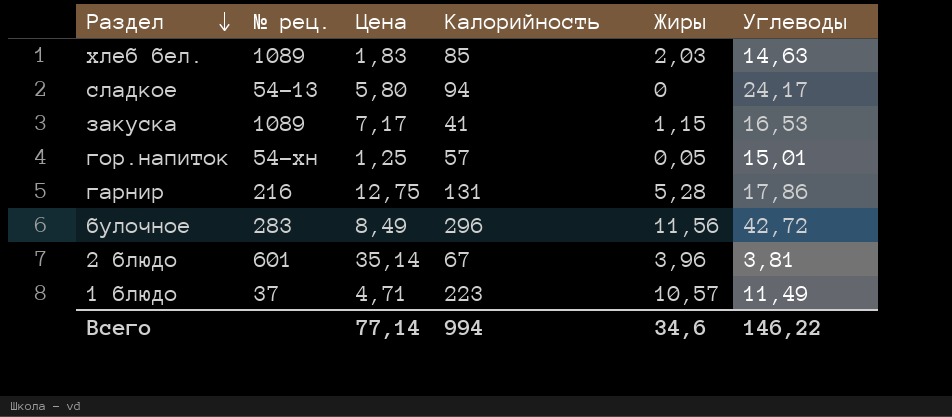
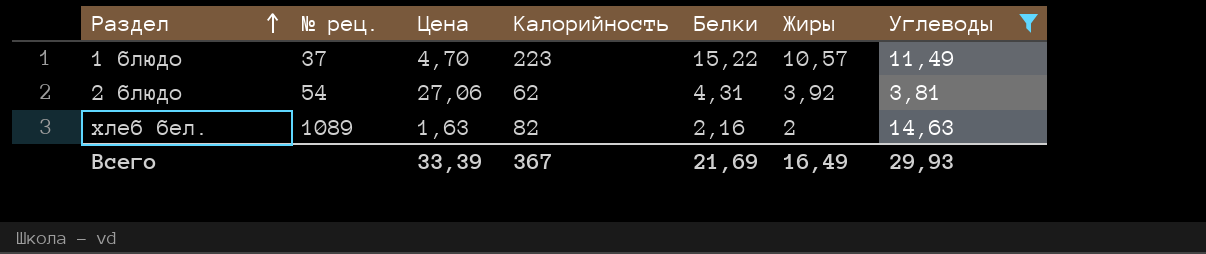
filter: none -> Углеводы <= 14,63
row order: Раздел descending -> Раздел ascending
column Белки | position: none -> 5
1 блюдо | Цена: 4,71 -> 4,70
2 блюдо | № рец.: 601 -> 54
2 блюдо | Цена: 35,14 -> 27,06
2 блюдо | Калорийность: 67 -> 62
2 блюдо | Жиры: 3,96 -> 3,92
хлеб бел. | Цена: 1,83 -> 1,63
хлеб бел. | Калорийность: 85 -> 82
хлеб бел. | Жиры: 2,03 -> 2
Всего | Цена: 77,14 -> 33,39
Всего | Калорийность: 994 -> 367
Всего | Жиры: 34,6 -> 16,49
Всего | Углеводы: 146,22 -> 29,93

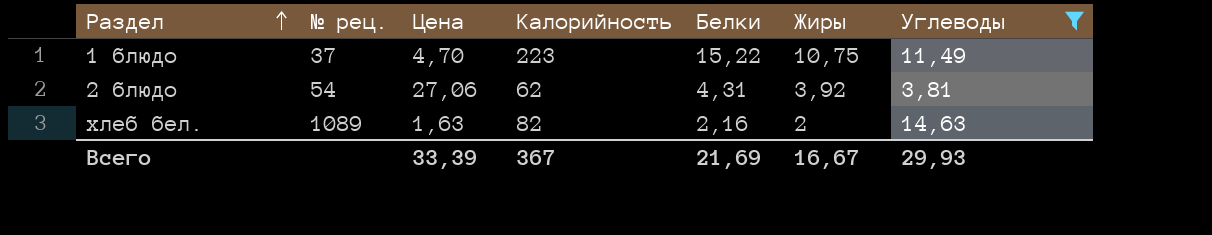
1 блюдо | Жиры: 10,57 -> 10,75
Всего | Жиры: 16,49 -> 16,67

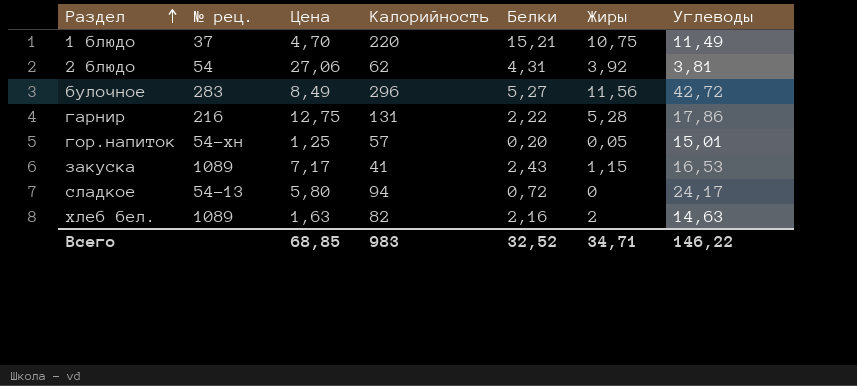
filter: Углеводы <= 14,63 -> none
1 блюдо | Калорийность: 223 -> 220
1 блюдо | Белки: 15,22 -> 15,21
Всего | Цена: 33,39 -> 68,85
Всего | Калорийность: 367 -> 983
Всего | Белки: 21,69 -> 32,52
Всего | Жиры: 16,67 -> 34,71
Всего | Углеводы: 29,93 -> 146,22

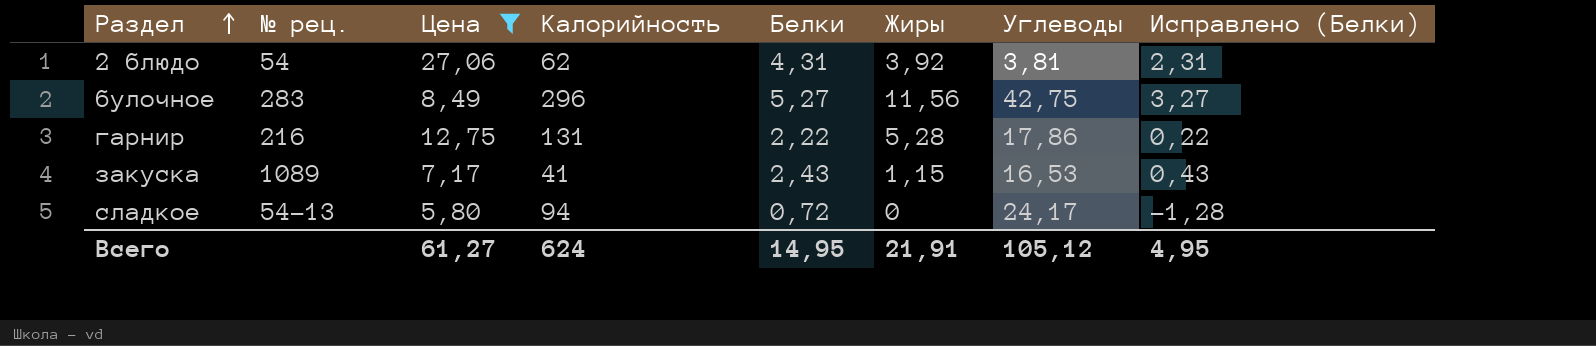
filter: none -> Цена >= 5,80
column Исправлено (Белки) | formula: none -> [Белки] - 2
булочное | Углеводы: 42,72 -> 42,75
Всего | Цена: 68,85 -> 61,27
Всего | Калорийность: 983 -> 624
Всего | Белки: 32,52 -> 14,95
Всего | Жиры: 34,71 -> 21,91
Всего | Углеводы: 146,22 -> 105,12

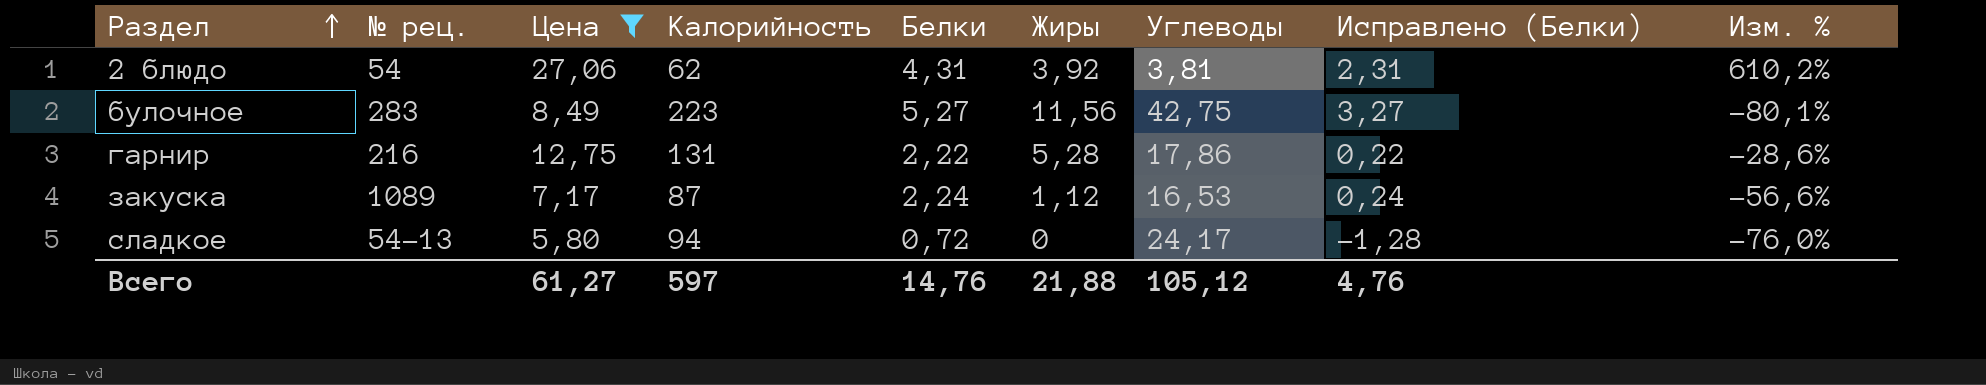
column Изм. % | formula: none -> ([Цена] - [Углеводы]) / [Углеводы]
булочное | Калорийность: 296 -> 223
закуска | Калорийность: 41 -> 87
закуска | Белки: 2,43 -> 2,24
закуска | Жиры: 1,15 -> 1,12
закуска | Исправлено (Белки): 0,43 -> 0,24
Всего | Калорийность: 624 -> 597
Всего | Белки: 14,95 -> 14,76
Всего | Жиры: 21,91 -> 21,88
Всего | Исправлено (Белки): 4,95 -> 4,76

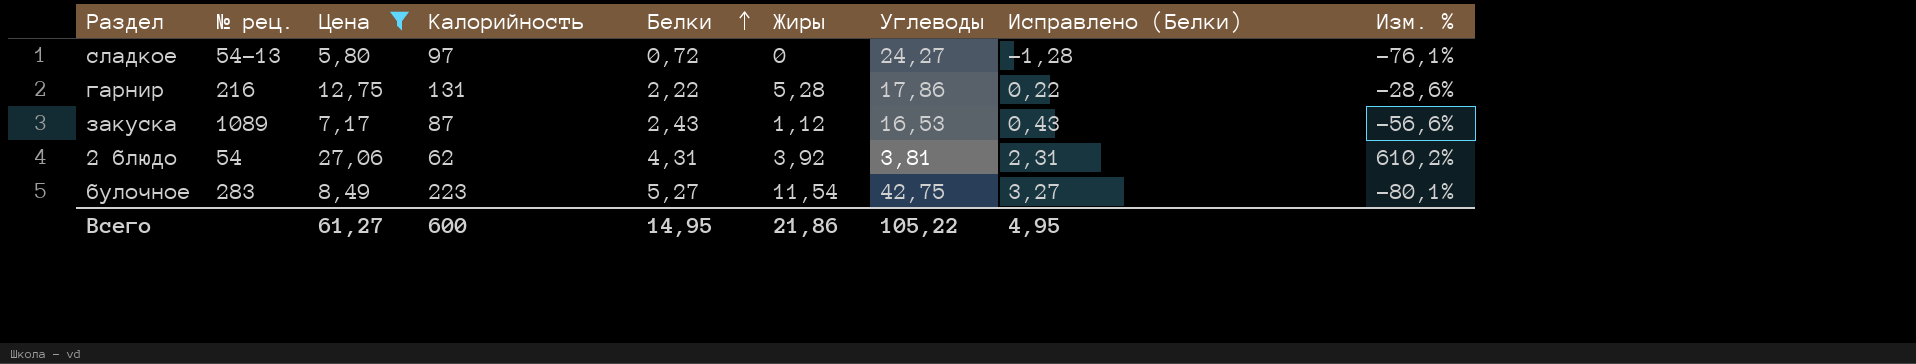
row order: Раздел ascending -> Белки ascending
сладкое | Калорийность: 94 -> 97
сладкое | Углеводы: 24,17 -> 24,27
сладкое | Изм. %: -76,0% -> -76,1%
закуска | Белки: 2,24 -> 2,43
закуска | Исправлено (Белки): 0,24 -> 0,43
булочное | Жиры: 11,56 -> 11,54
Всего | Калорийность: 597 -> 600
Всего | Белки: 14,76 -> 14,95
Всего | Жиры: 21,88 -> 21,86
Всего | Углеводы: 105,12 -> 105,22
Всего | Исправлено (Белки): 4,76 -> 4,95

